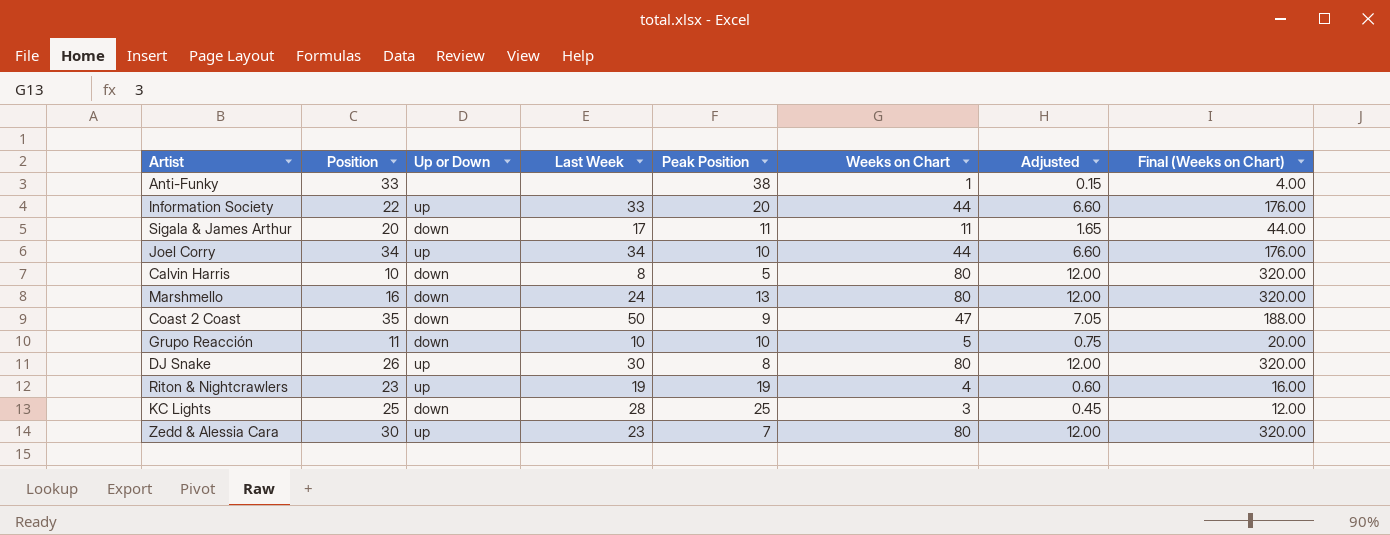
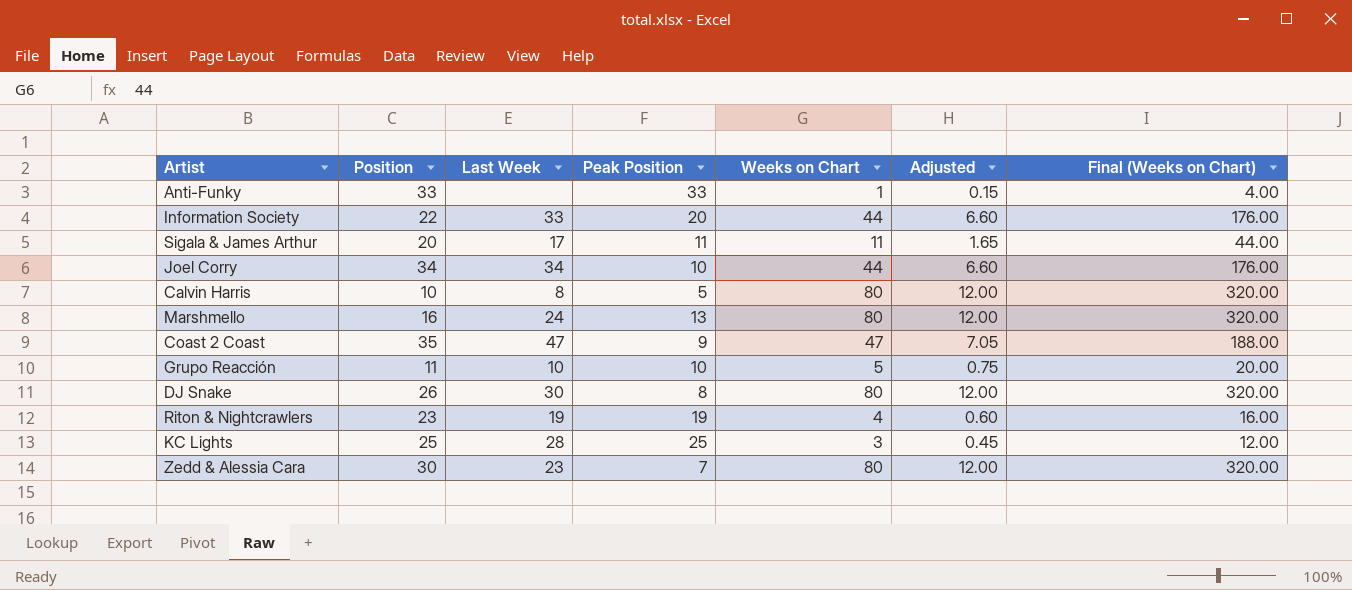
column Up or Down | position: 3 -> none
Anti-Funky | Peak Position: 38 -> 33
Coast 2 Coast | Last Week: 50 -> 47

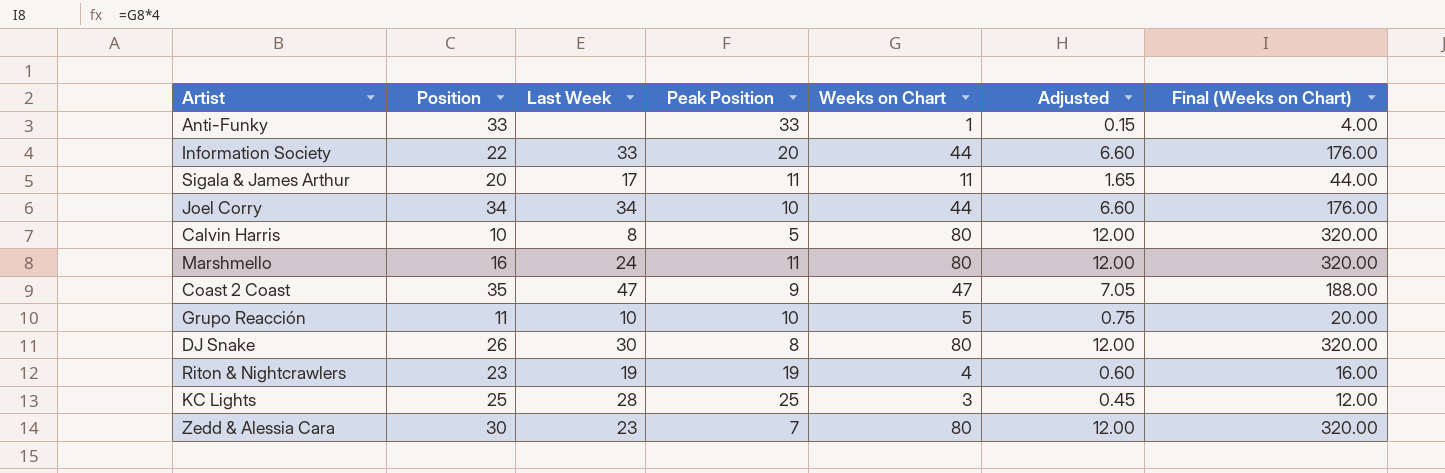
Marshmello | Peak Position: 13 -> 11

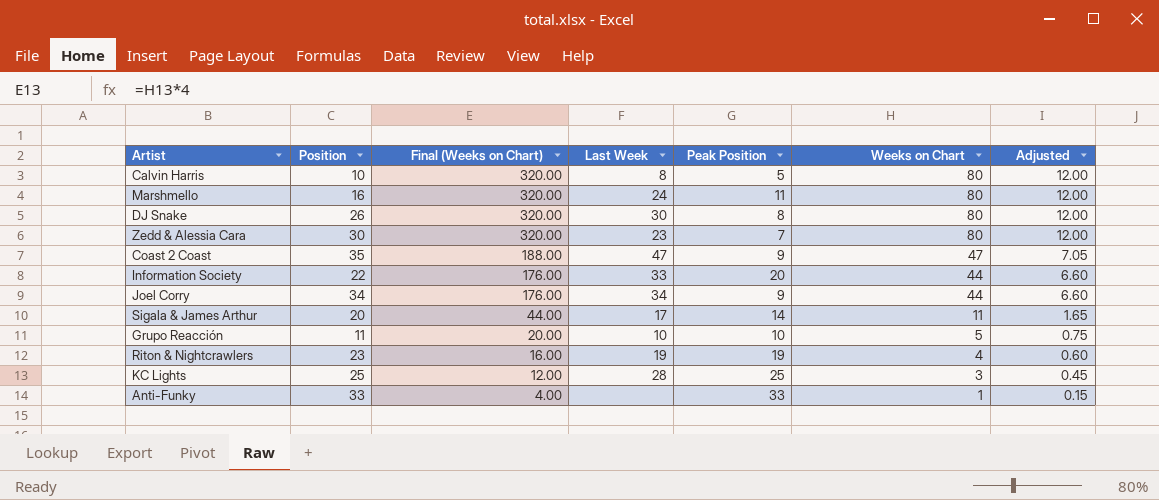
row order: none -> Final (Weeks on Chart) descending
column Final (Weeks on Chart) | position: 7 -> 3
Joel Corry | Peak Position: 10 -> 9
Sigala & James Arthur | Peak Position: 11 -> 14

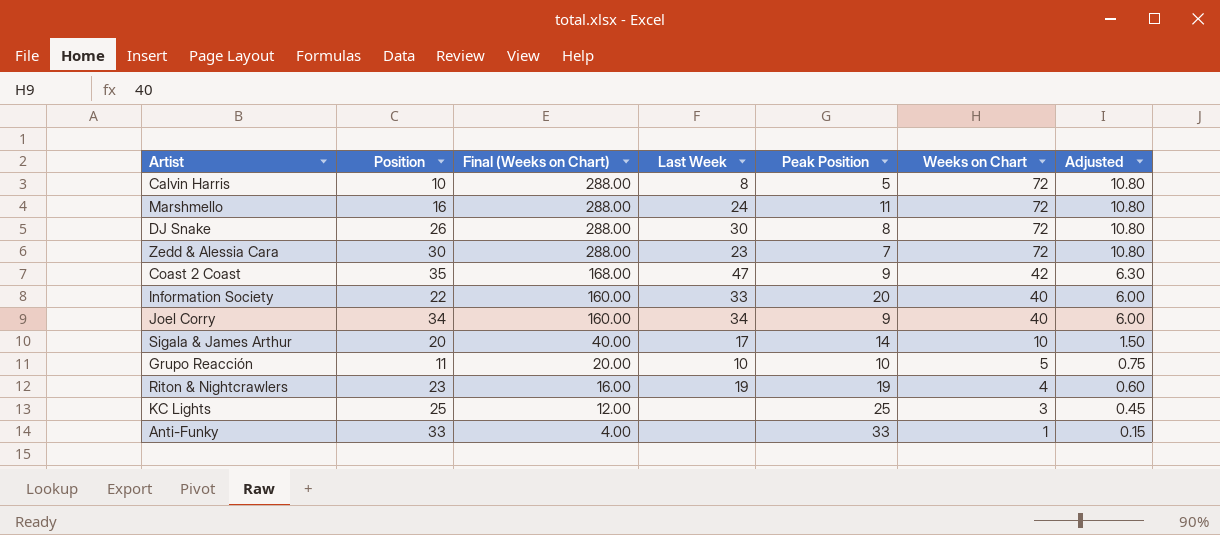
Calvin Harris | Final (Weeks on Chart): 320.00 -> 288.00
Calvin Harris | Weeks on Chart: 80 -> 72
Calvin Harris | Adjusted: 12.00 -> 10.80
Marshmello | Final (Weeks on Chart): 320.00 -> 288.00
Marshmello | Weeks on Chart: 80 -> 72
Marshmello | Adjusted: 12.00 -> 10.80
DJ Snake | Final (Weeks on Chart): 320.00 -> 288.00
DJ Snake | Weeks on Chart: 80 -> 72
DJ Snake | Adjusted: 12.00 -> 10.80
Zedd & Alessia Cara | Final (Weeks on Chart): 320.00 -> 288.00
Zedd & Alessia Cara | Weeks on Chart: 80 -> 72
Zedd & Alessia Cara | Adjusted: 12.00 -> 10.80
Coast 2 Coast | Final (Weeks on Chart): 188.00 -> 168.00
Coast 2 Coast | Weeks on Chart: 47 -> 42
Coast 2 Coast | Adjusted: 7.05 -> 6.30
Information Society | Final (Weeks on Chart): 176.00 -> 160.00
Information Society | Weeks on Chart: 44 -> 40
Information Society | Adjusted: 6.60 -> 6.00
Joel Corry | Final (Weeks on Chart): 176.00 -> 160.00
Joel Corry | Weeks on Chart: 44 -> 40
Joel Corry | Adjusted: 6.60 -> 6.00
Sigala & James Arthur | Final (Weeks on Chart): 44.00 -> 40.00
Sigala & James Arthur | Weeks on Chart: 11 -> 10
Sigala & James Arthur | Adjusted: 1.65 -> 1.50
KC Lights | Last Week: 28 -> none

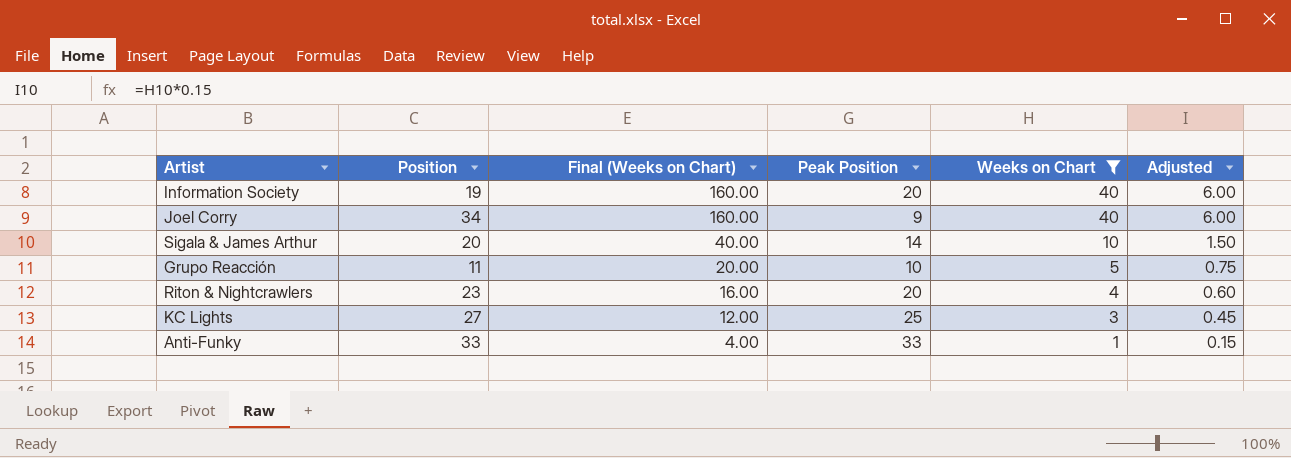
filter: none -> Weeks on Chart <= 40
column Last Week | position: 4 -> none
Information Society | Position: 22 -> 19
Riton & Nightcrawlers | Peak Position: 19 -> 20
KC Lights | Position: 25 -> 27

